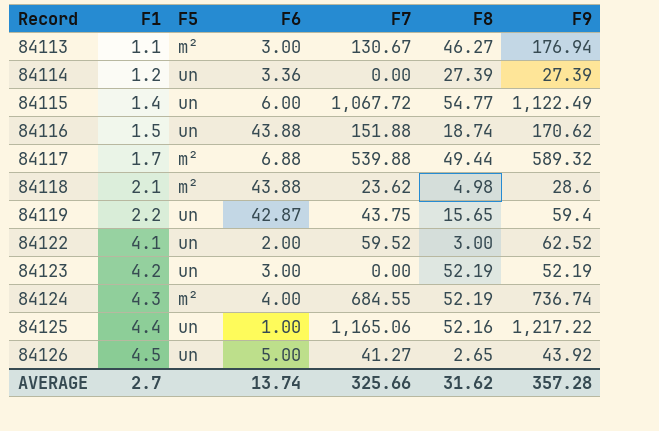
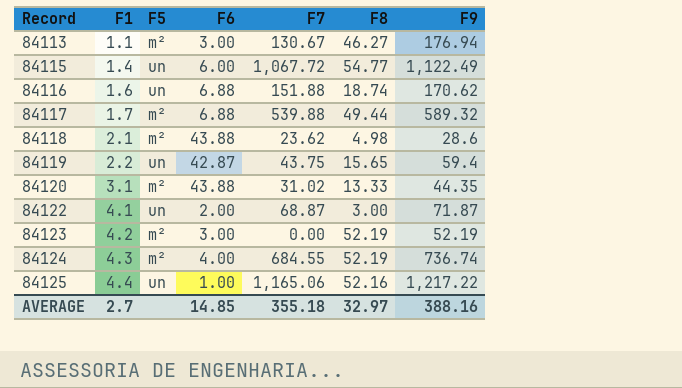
row 84114: 1.2 | un | 3.36 | 0.00 | 27.39 | 27.39 -> none
row 84126: 4.5 | un | 5.00 | 41.27 | 2.65 | 43.92 -> none
84116 | F1: 1.5 -> 1.6
84116 | F6: 43.88 -> 6.88
row 84120: none -> 3.1 | m² | 43.88 | 31.02 | 13.33 | 44.35
84122 | F7: 59.52 -> 68.87
84122 | F9: 62.52 -> 71.87
84123 | F5: un -> m²
AVERAGE | F6: 13.74 -> 14.85
AVERAGE | F7: 325.66 -> 355.18
AVERAGE | F8: 31.62 -> 32.97
AVERAGE | F9: 357.28 -> 388.16

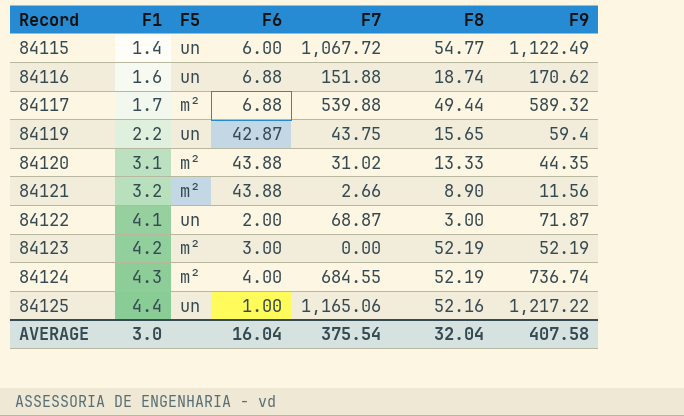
row 84113: 1.1 | m² | 3.00 | 130.67 | 46.27 | 176.94 -> none
row 84118: 2.1 | m² | 43.88 | 23.62 | 4.98 | 28.6 -> none
row 84121: none -> 3.2 | m² | 43.88 | 2.66 | 8.90 | 11.56
AVERAGE | F1: 2.7 -> 3.0
AVERAGE | F6: 14.85 -> 16.04
AVERAGE | F7: 355.18 -> 375.54
AVERAGE | F8: 32.97 -> 32.04
AVERAGE | F9: 388.16 -> 407.58

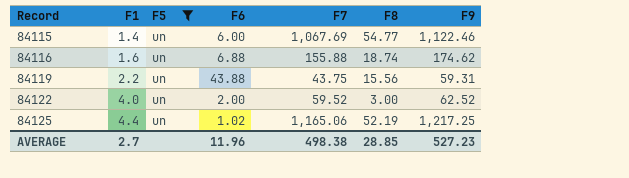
filter: none -> F5 = un
84115 | F7: 1,067.72 -> 1,067.69
84115 | F9: 1,122.49 -> 1,122.46
84116 | F7: 151.88 -> 155.88
84116 | F9: 170.62 -> 174.62
84119 | F6: 42.87 -> 43.88
84119 | F8: 15.65 -> 15.56
84119 | F9: 59.4 -> 59.31
84122 | F1: 4.1 -> 4.0
84122 | F7: 68.87 -> 59.52
84122 | F9: 71.87 -> 62.52
84125 | F6: 1.00 -> 1.02
84125 | F8: 52.16 -> 52.19
84125 | F9: 1,217.22 -> 1,217.25
AVERAGE | F1: 3.0 -> 2.7
AVERAGE | F6: 16.04 -> 11.96
AVERAGE | F7: 375.54 -> 498.38
AVERAGE | F8: 32.04 -> 28.85
AVERAGE | F9: 407.58 -> 527.23

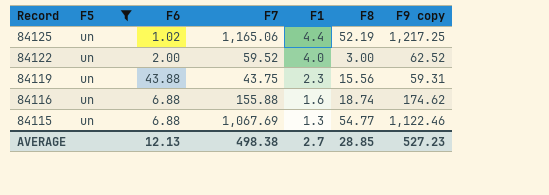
row order: Record ascending -> Record descending
column F1 | position: 2 -> 5
column name: F9 -> F9 copy
84119 | F1: 2.2 -> 2.3
84115 | F6: 6.00 -> 6.88
84115 | F1: 1.4 -> 1.3
AVERAGE | F6: 11.96 -> 12.13

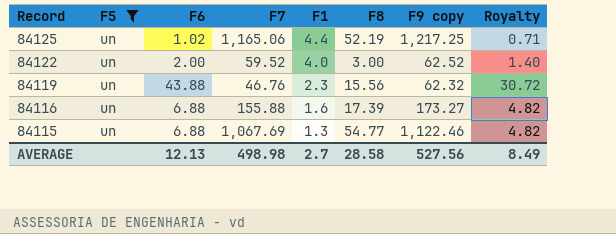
column Royalty | formula: none -> [F6] * 0.7
84119 | F7: 43.75 -> 46.76
84119 | F9 copy: 59.31 -> 62.32
84116 | F8: 18.74 -> 17.39
84116 | F9 copy: 174.62 -> 173.27
AVERAGE | F7: 498.38 -> 498.98
AVERAGE | F8: 28.85 -> 28.58
AVERAGE | F9 copy: 527.23 -> 527.56

